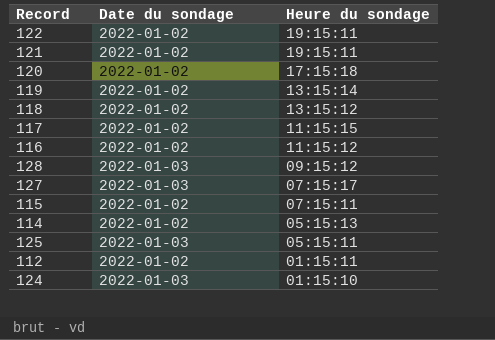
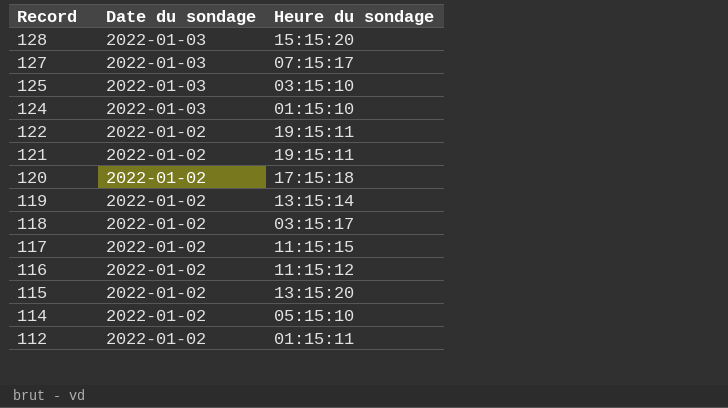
row order: Heure du sondage descending -> Record descending
128 | Heure du sondage: 09:15:12 -> 15:15:20
125 | Heure du sondage: 05:15:11 -> 03:15:10
118 | Heure du sondage: 13:15:12 -> 03:15:17
115 | Heure du sondage: 07:15:11 -> 13:15:20
114 | Heure du sondage: 05:15:13 -> 05:15:10

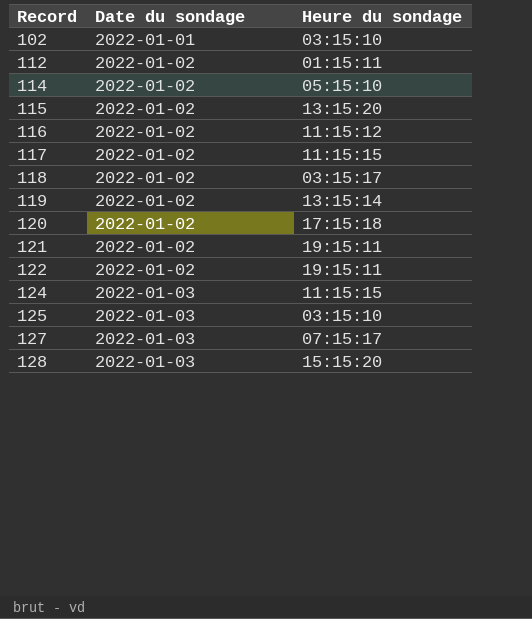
row order: Record descending -> Record ascending
row 102: none -> 2022-01-01 | 03:15:10
124 | Heure du sondage: 01:15:10 -> 11:15:15

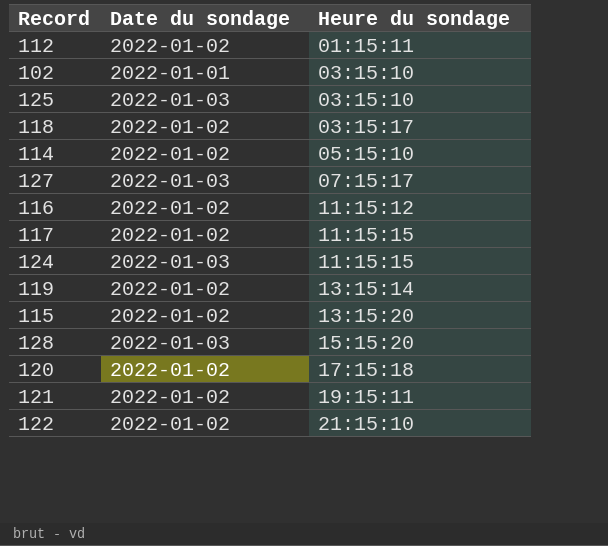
row order: Record ascending -> Heure du sondage ascending
122 | Heure du sondage: 19:15:11 -> 21:15:10

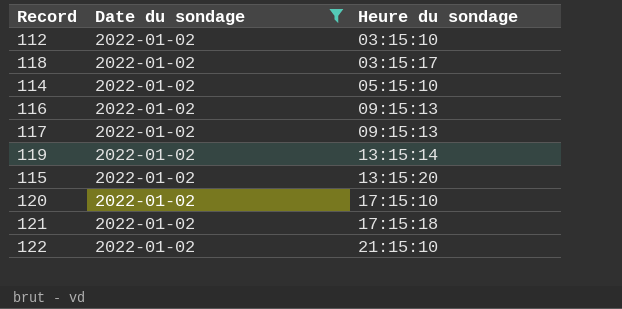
filter: none -> Date du sondage = 2022-01-02
112 | Heure du sondage: 01:15:11 -> 03:15:10
116 | Heure du sondage: 11:15:12 -> 09:15:13
117 | Heure du sondage: 11:15:15 -> 09:15:13
120 | Heure du sondage: 17:15:18 -> 17:15:10
121 | Heure du sondage: 19:15:11 -> 17:15:18

